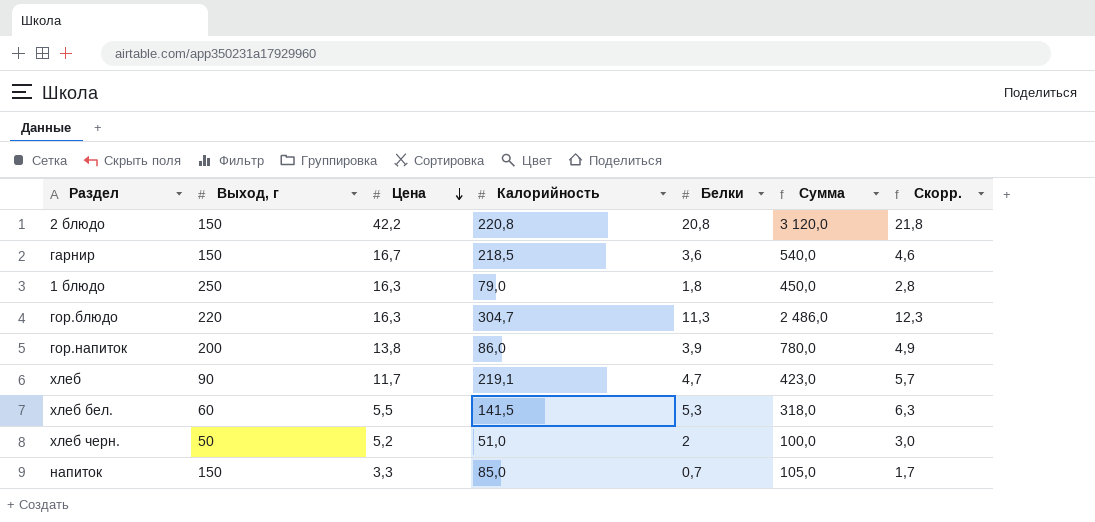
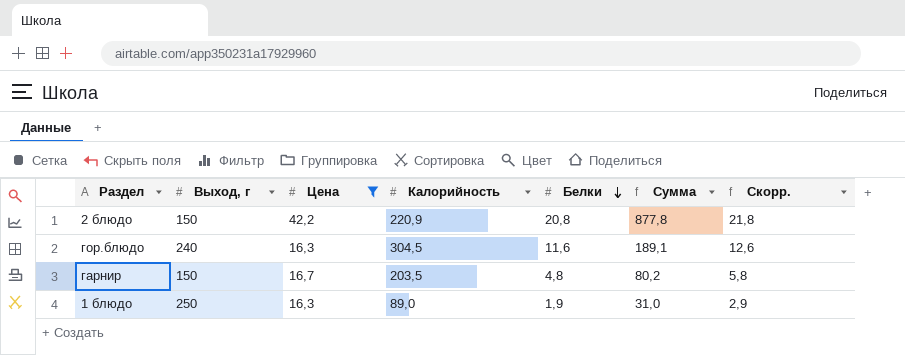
filter: none -> Цена >= 16,3
row order: Цена descending -> Белки descending
column Сумма | formula: [Выход, г] * [Белки] -> [Цена] * [Белки]
2 блюдо | Калорийность: 220,8 -> 220,9
гор.блюдо | Выход, г: 220 -> 240
гор.блюдо | Калорийность: 304,7 -> 304,5
гор.блюдо | Белки: 11,3 -> 11,6
гор.блюдо | Скорр.: 12,3 -> 12,6
гарнир | Калорийность: 218,5 -> 203,5
гарнир | Белки: 3,6 -> 4,8
гарнир | Скорр.: 4,6 -> 5,8
1 блюдо | Калорийность: 79,0 -> 89,0
1 блюдо | Белки: 1,8 -> 1,9
1 блюдо | Скорр.: 2,8 -> 2,9

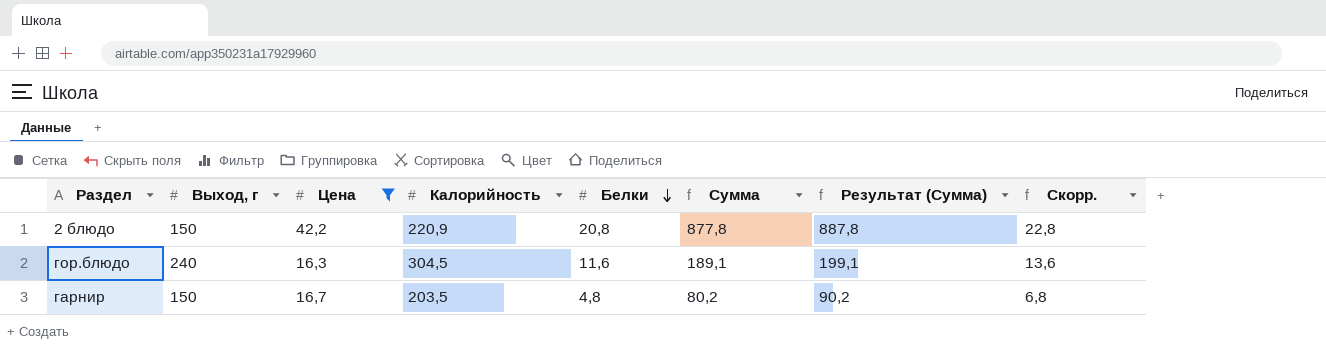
column Результат (Сумма) | formula: none -> [Сумма] + 10
column Скорр. | formula: [Белки] + 1 -> [Белки] + 2
row 1 блюдо: 250 | 16,3 | 89,0 | 1,9 | 31,0 | 2,9 -> none

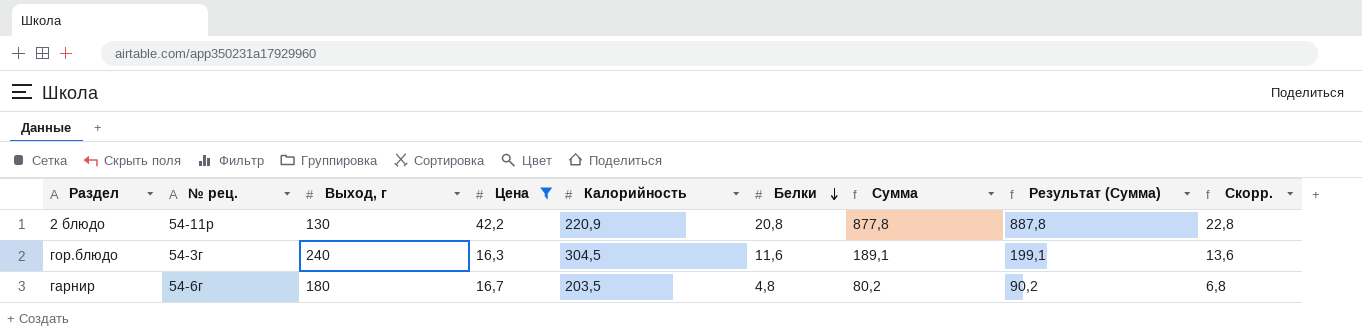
column № рец. | position: none -> 2
2 блюдо | Выход, г: 150 -> 130
гарнир | Выход, г: 150 -> 180

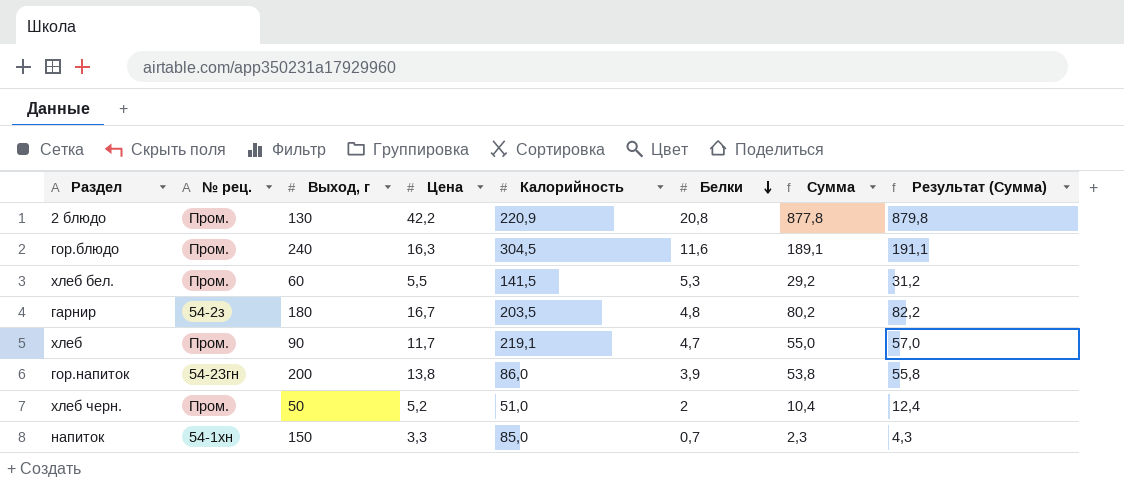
filter: Цена >= 16,3 -> none
column Скорр. | formula: [Белки] + 2 -> none
column Результат (Сумма) | formula: [Сумма] + 10 -> [Сумма] + 2
2 блюдо | № рец.: 54-11р -> Пром.
гор.блюдо | № рец.: 54-3г -> Пром.
гарнир | № рец.: 54-6г -> 54-2з

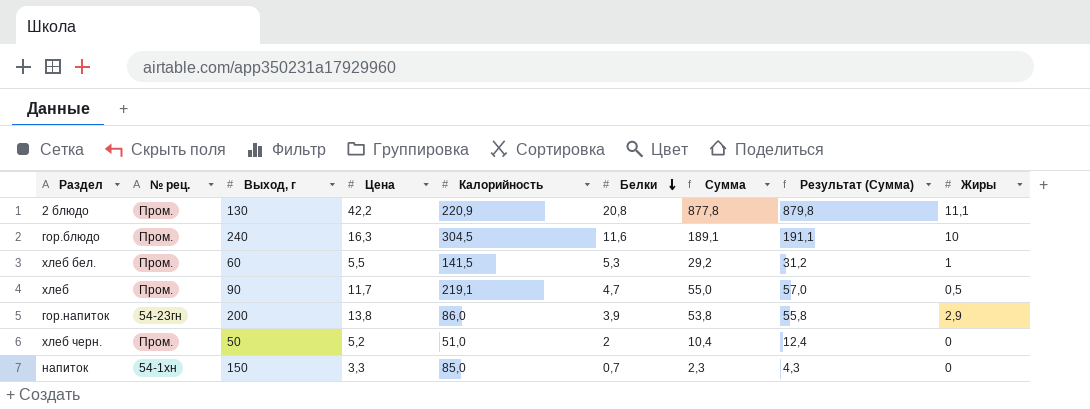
column Жиры | position: none -> 9
row гарнир: 54-2з | 180 | 16,7 | 203,5 | 4,8 | 80,2 | 82,2 -> none

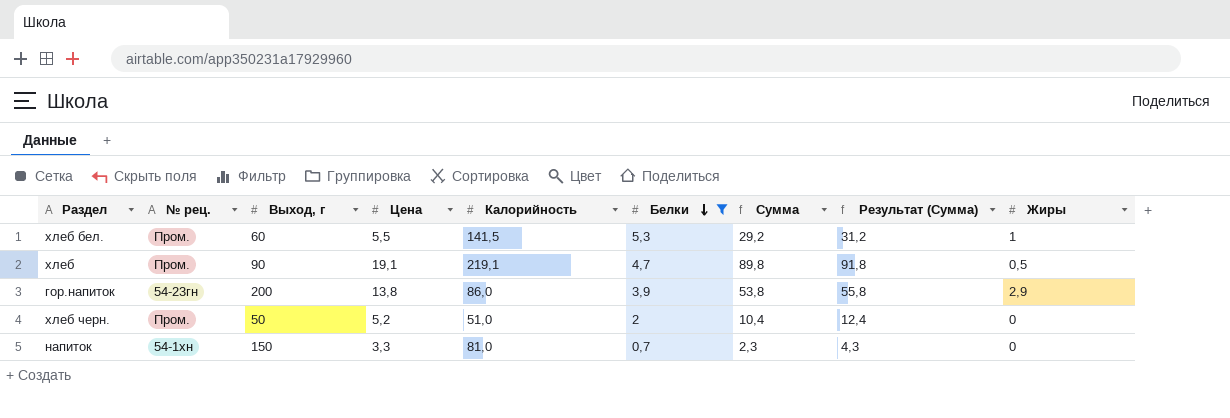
filter: none -> Белки <= 5,3
хлеб | Цена: 11,7 -> 19,1
хлеб | Сумма: 55,0 -> 89,8
хлеб | Результат (Сумма): 57,0 -> 91,8
напиток | Калорийность: 85,0 -> 81,0

